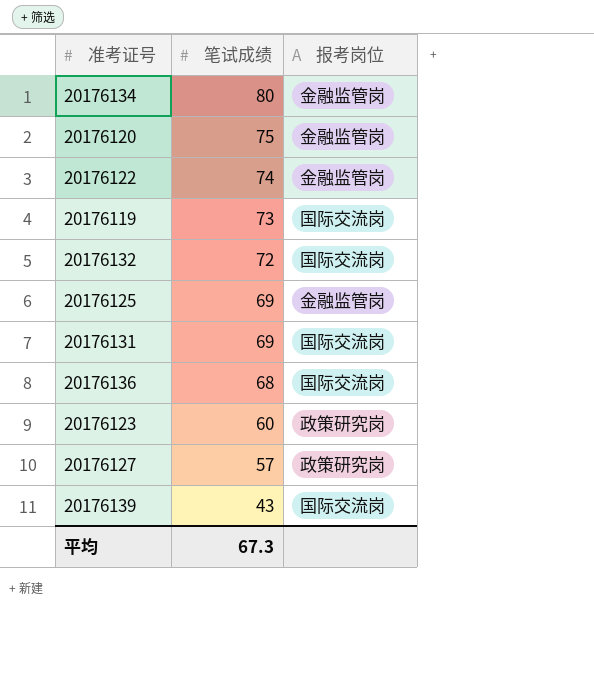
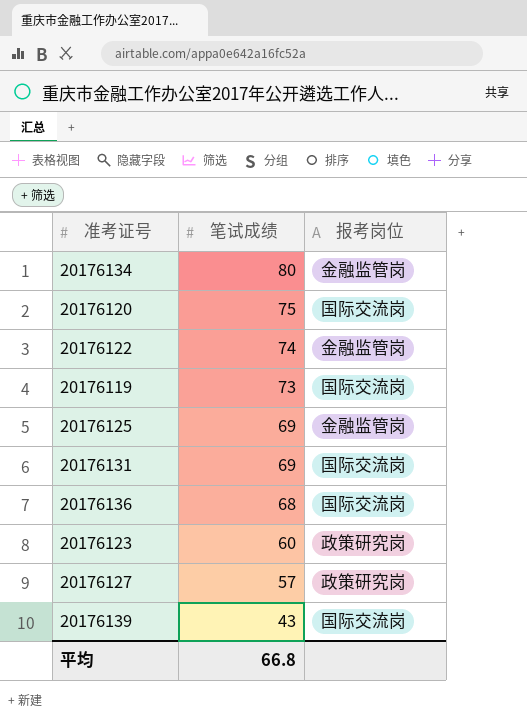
row 20176132: 72 | 国际交流岗 -> none
20176120 | 报考岗位: 金融监管岗 -> 国际交流岗
平均 | 笔试成绩: 67.3 -> 66.8

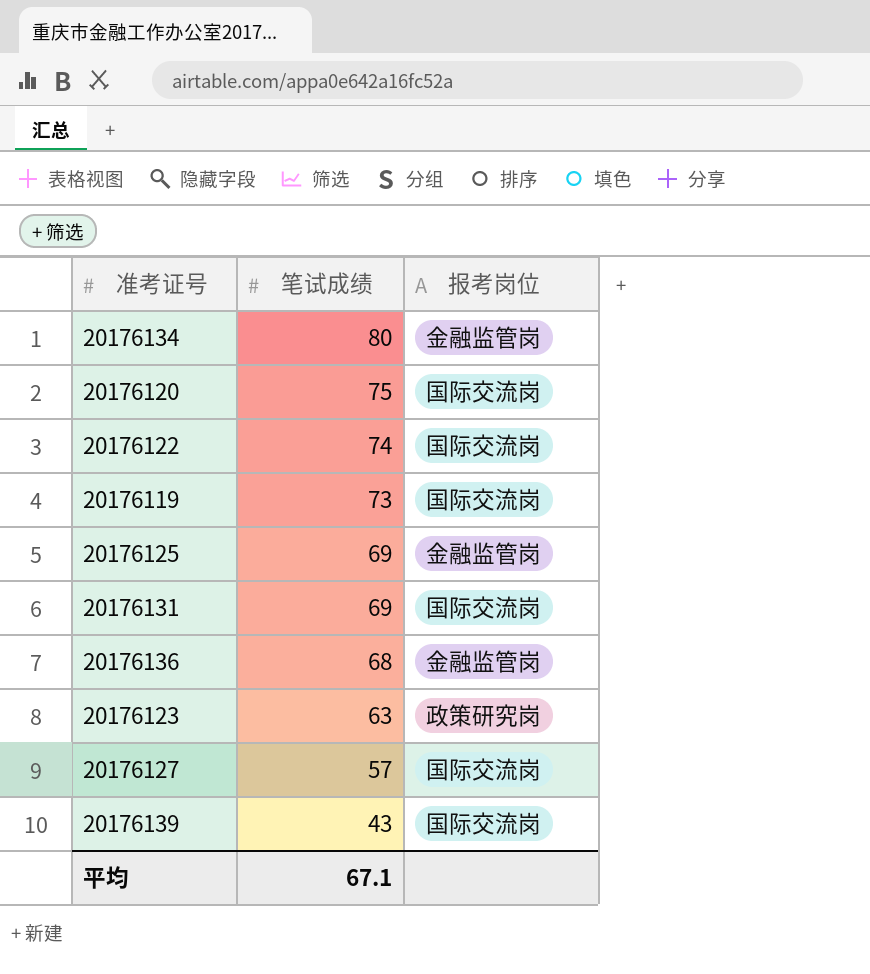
20176122 | 报考岗位: 金融监管岗 -> 国际交流岗
20176136 | 报考岗位: 国际交流岗 -> 金融监管岗
20176123 | 笔试成绩: 60 -> 63
20176127 | 报考岗位: 政策研究岗 -> 国际交流岗
平均 | 笔试成绩: 66.8 -> 67.1

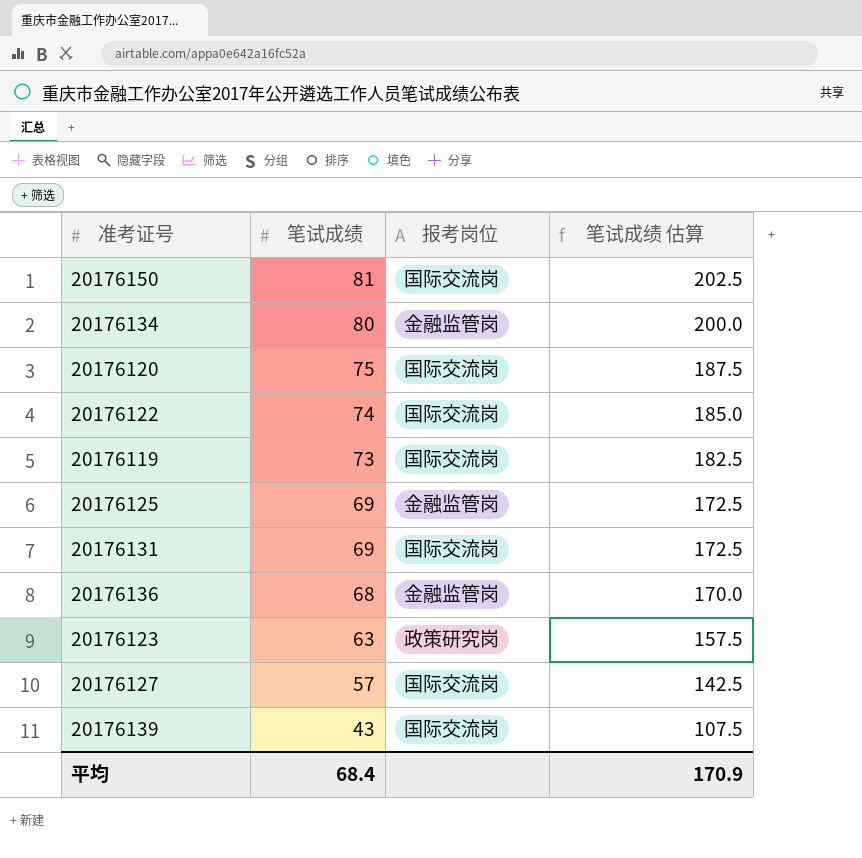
column 笔试成绩 估算 | formula: none -> [笔试成绩] * 2.5
row 20176150: none -> 81 | 国际交流岗 | 202.5
平均 | 笔试成绩: 67.1 -> 68.4

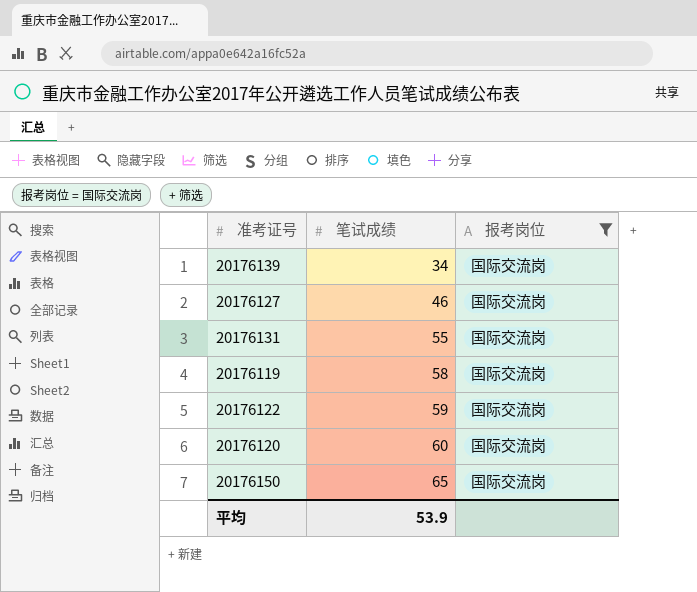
filter: none -> 报考岗位 = 国际交流岗
row order: 笔试成绩 descending -> 笔试成绩 ascending
column 笔试成绩 估算 | formula: [笔试成绩] * 2.5 -> none
20176139 | 笔试成绩: 43 -> 34
20176127 | 笔试成绩: 57 -> 46
20176131 | 笔试成绩: 69 -> 55
20176119 | 笔试成绩: 73 -> 58
20176122 | 笔试成绩: 74 -> 59
20176120 | 笔试成绩: 75 -> 60
20176150 | 笔试成绩: 81 -> 65
平均 | 笔试成绩: 68.4 -> 53.9

